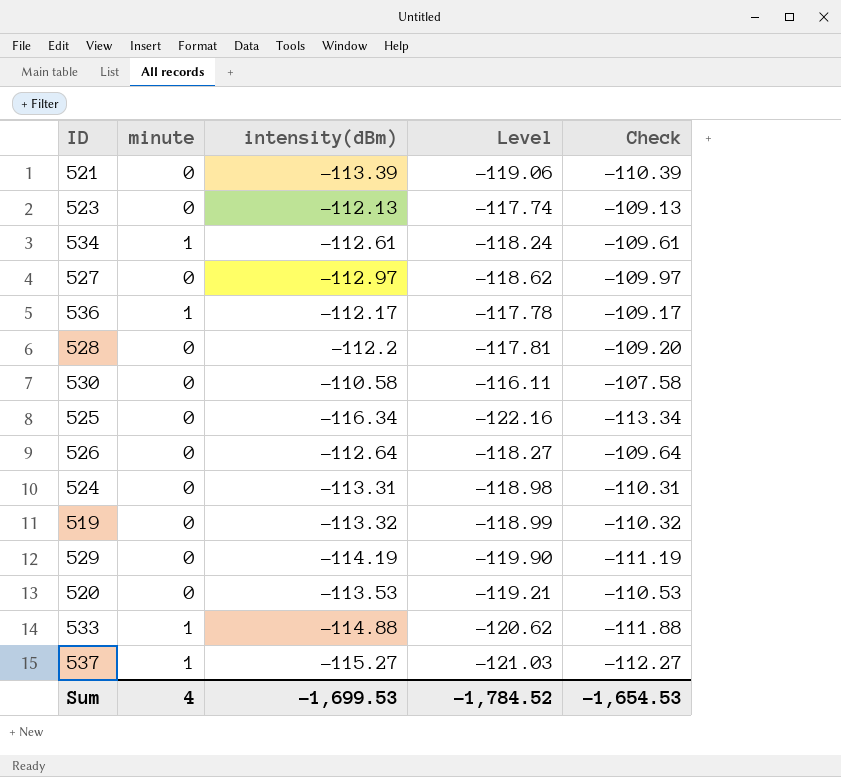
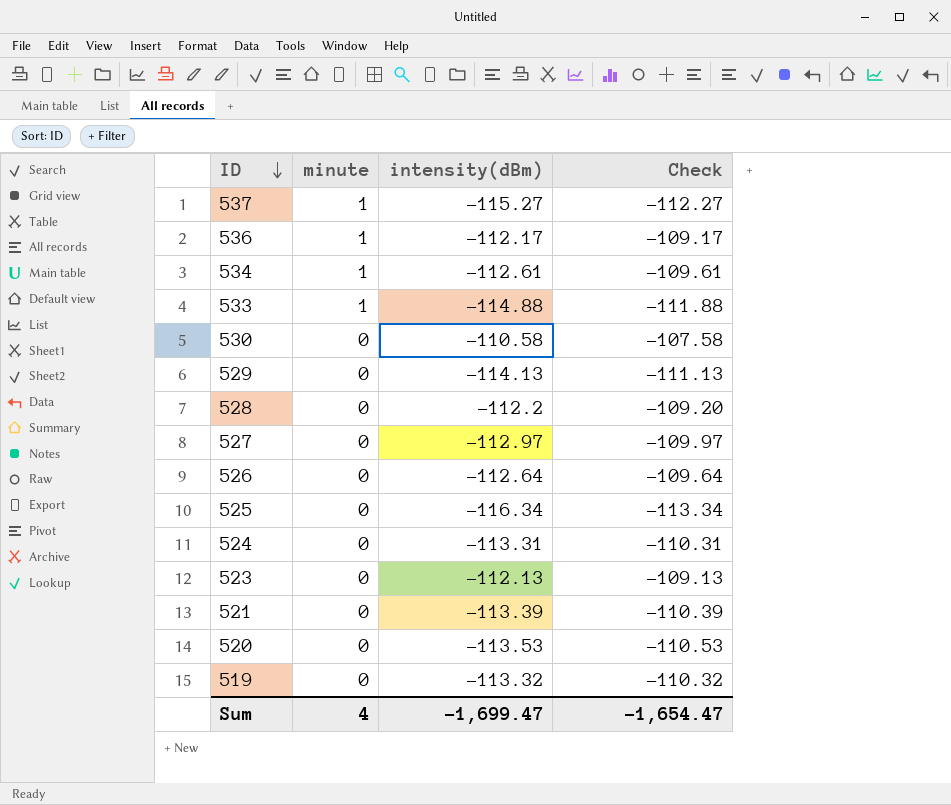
row order: none -> ID descending
column Level | formula: [intensity(dBm)] * 1.05 -> none
529 | intensity(dBm): -114.19 -> -114.13
529 | Check: -111.19 -> -111.13
Sum | intensity(dBm): -1,699.53 -> -1,699.47
Sum | Check: -1,654.53 -> -1,654.47

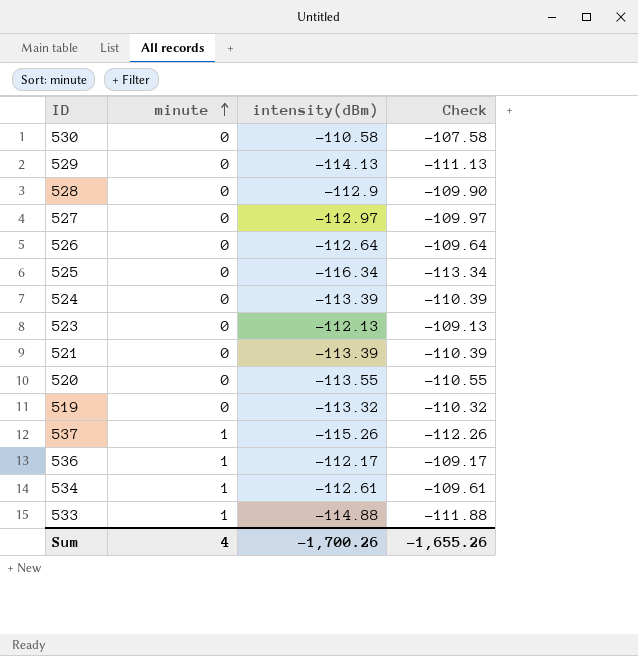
row order: ID descending -> minute ascending
528 | intensity(dBm): -112.2 -> -112.9
528 | Check: -109.20 -> -109.90
524 | intensity(dBm): -113.31 -> -113.39
524 | Check: -110.31 -> -110.39
520 | intensity(dBm): -113.53 -> -113.55
520 | Check: -110.53 -> -110.55
537 | intensity(dBm): -115.27 -> -115.26
537 | Check: -112.27 -> -112.26
Sum | intensity(dBm): -1,699.47 -> -1,700.26
Sum | Check: -1,654.47 -> -1,655.26

